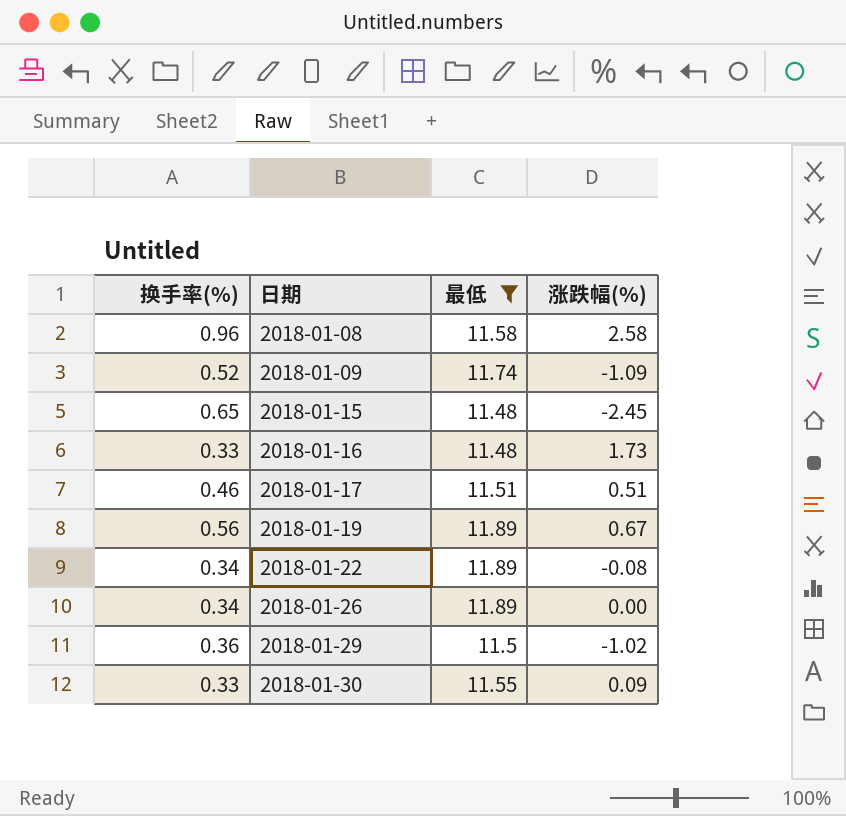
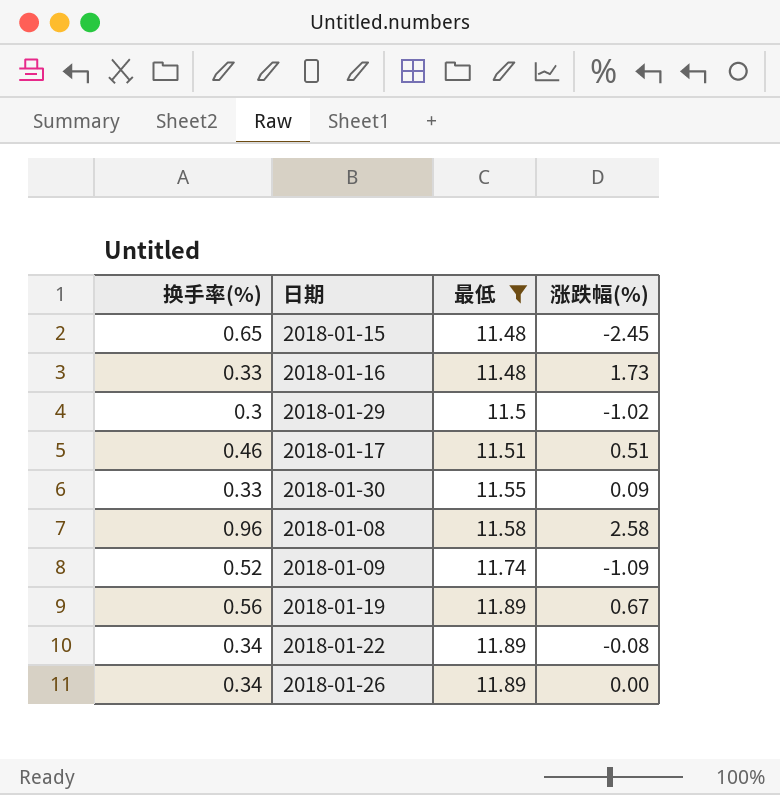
row order: 日期 ascending -> 最低 ascending
2018-01-29 | 换手率(%): 0.36 -> 0.3

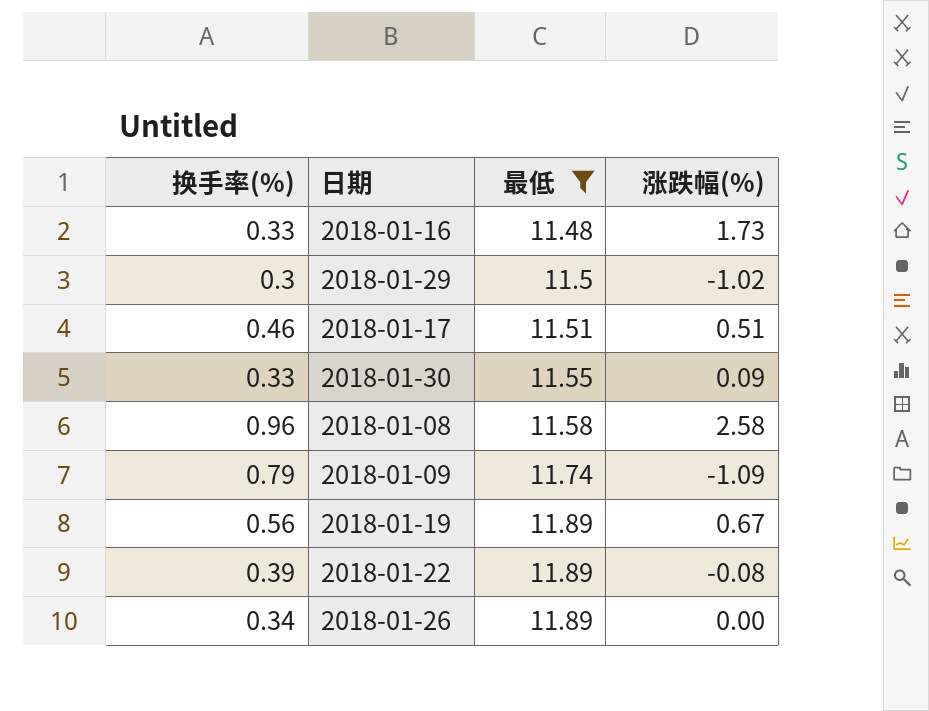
row 2018-01-15: 0.65 | 11.48 | -2.45 -> none
2018-01-09 | 换手率(%): 0.52 -> 0.79
2018-01-22 | 换手率(%): 0.34 -> 0.39

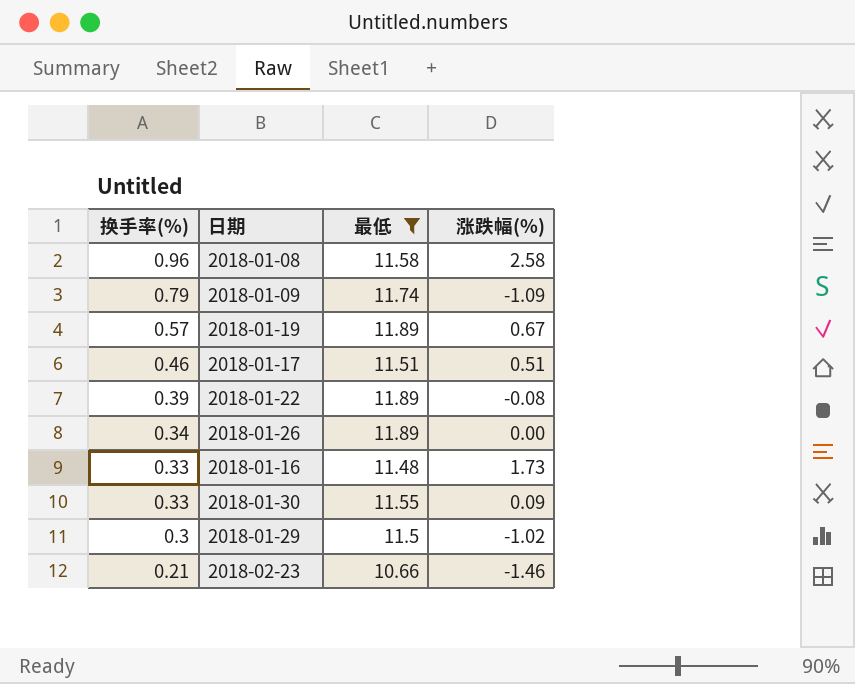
row order: 最低 ascending -> 换手率(%) descending
2018-01-19 | 换手率(%): 0.56 -> 0.57
row 2018-02-23: none -> 0.21 | 10.66 | -1.46

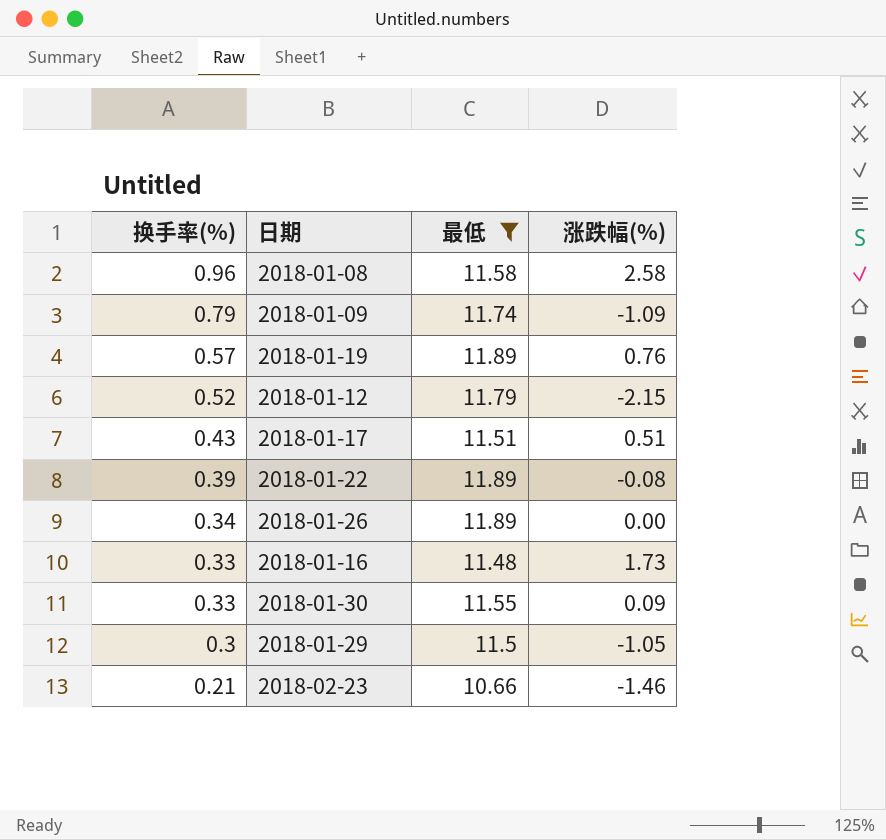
2018-01-19 | 涨跌幅(%): 0.67 -> 0.76
row 2018-01-12: none -> 0.52 | 11.79 | -2.15
2018-01-17 | 换手率(%): 0.46 -> 0.43
2018-01-29 | 涨跌幅(%): -1.02 -> -1.05

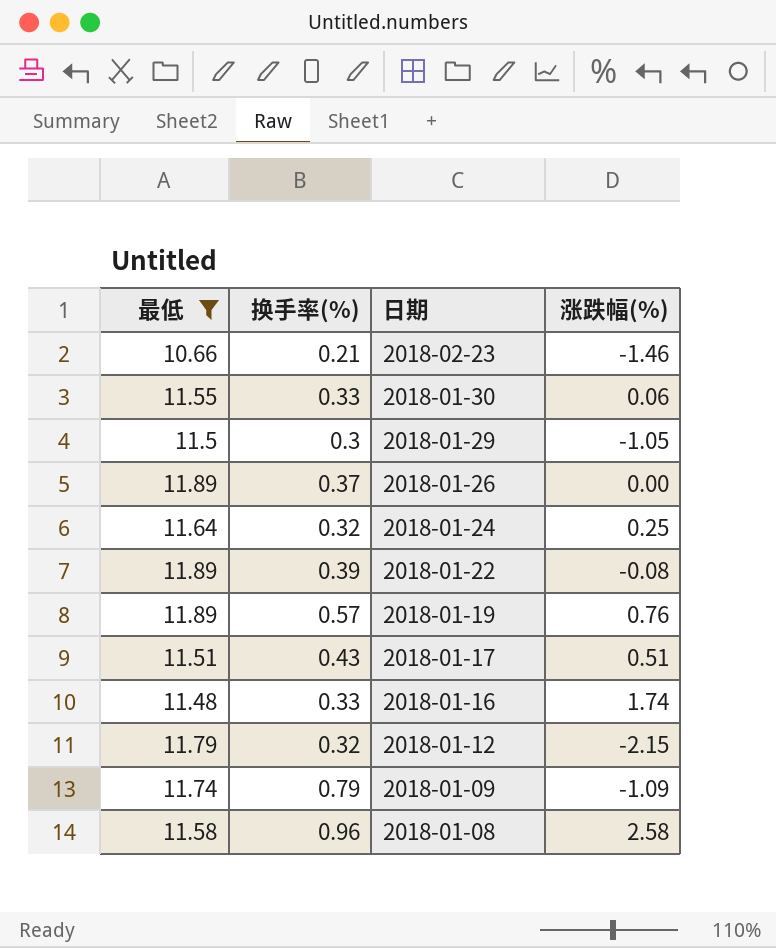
row order: 换手率(%) descending -> 日期 descending
column 最低 | position: 3 -> 1
2018-01-30 | 涨跌幅(%): 0.09 -> 0.06
2018-01-26 | 换手率(%): 0.34 -> 0.37
row 2018-01-24: none -> 11.64 | 0.32 | 0.25
2018-01-16 | 涨跌幅(%): 1.73 -> 1.74
2018-01-12 | 换手率(%): 0.52 -> 0.32

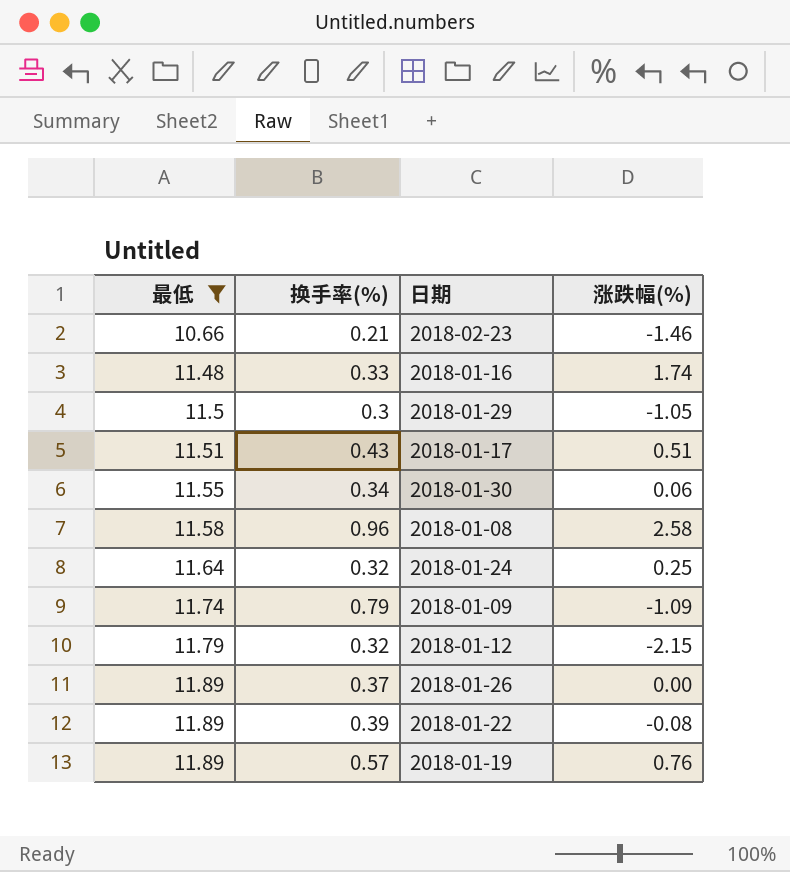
row order: 日期 descending -> 最低 ascending
2018-01-30 | 换手率(%): 0.33 -> 0.34

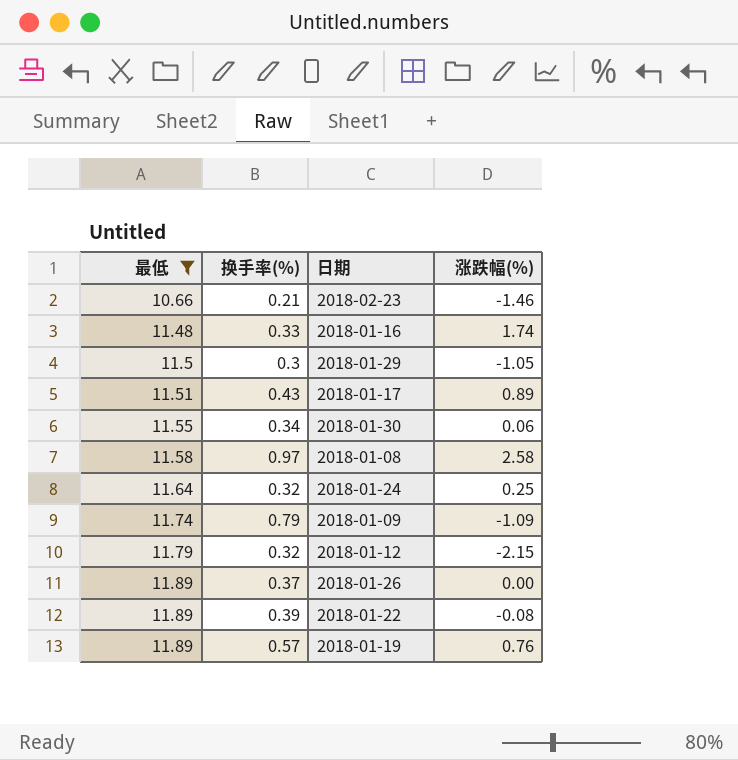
2018-01-17 | 涨跌幅(%): 0.51 -> 0.89
2018-01-08 | 换手率(%): 0.96 -> 0.97

